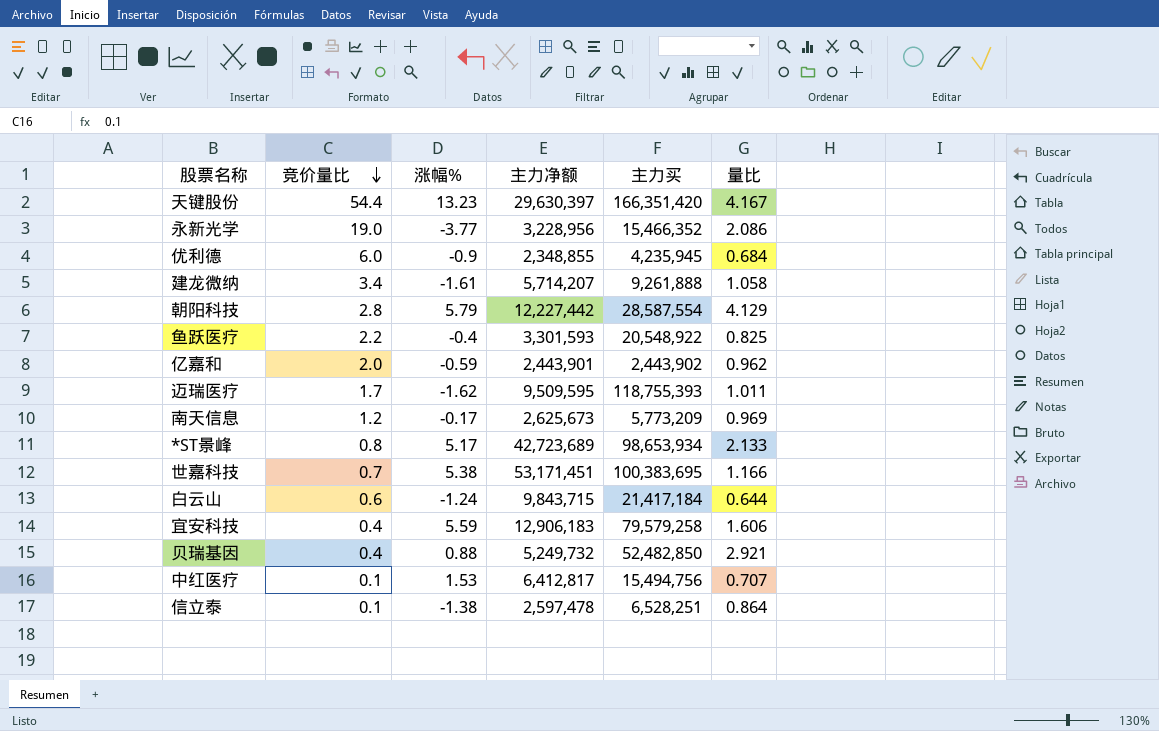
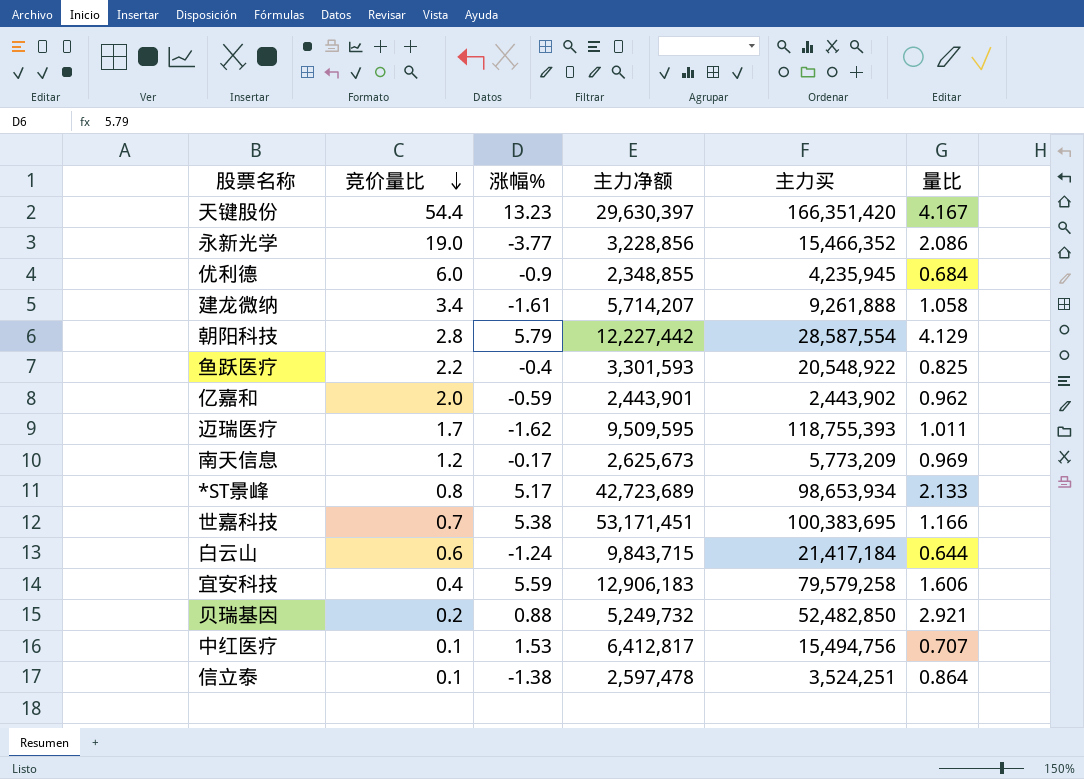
永新光学 | 主力净额: 3,228,956 -> 3,228,856
贝瑞基因 | 竞价量比: 0.4 -> 0.2
信立泰 | 主力买: 6,528,251 -> 3,524,251

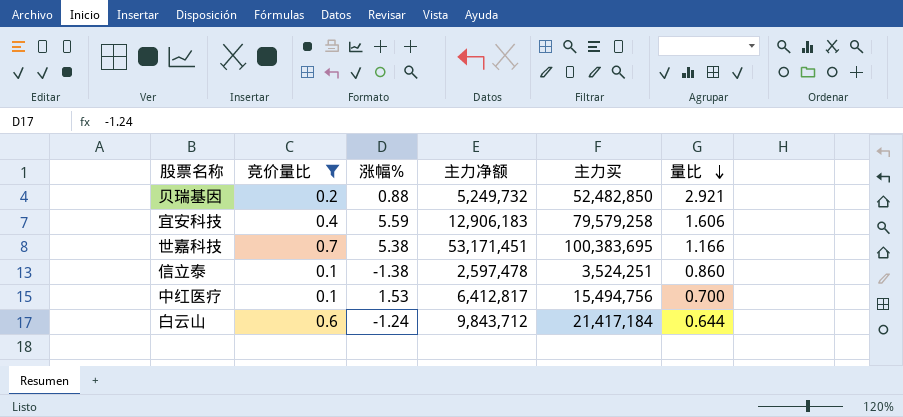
filter: none -> 竞价量比 <= 0.7
row order: 竞价量比 descending -> 量比 descending
信立泰 | 量比: 0.864 -> 0.860
中红医疗 | 量比: 0.707 -> 0.700
白云山 | 主力净额: 9,843,715 -> 9,843,712

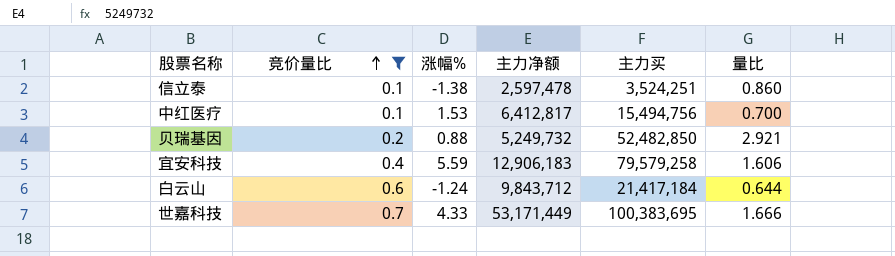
row order: 量比 descending -> 竞价量比 ascending
世嘉科技 | 涨幅%: 5.38 -> 4.33
世嘉科技 | 主力净额: 53,171,451 -> 53,171,449
世嘉科技 | 量比: 1.166 -> 1.666

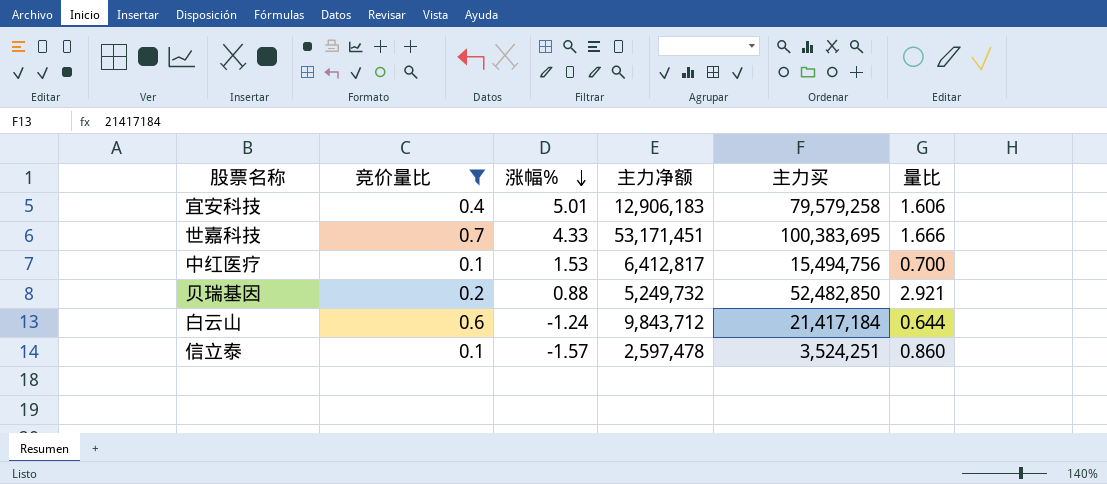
row order: 竞价量比 ascending -> 涨幅% descending
宜安科技 | 涨幅%: 5.59 -> 5.01
世嘉科技 | 主力净额: 53,171,449 -> 53,171,451
信立泰 | 涨幅%: -1.38 -> -1.57

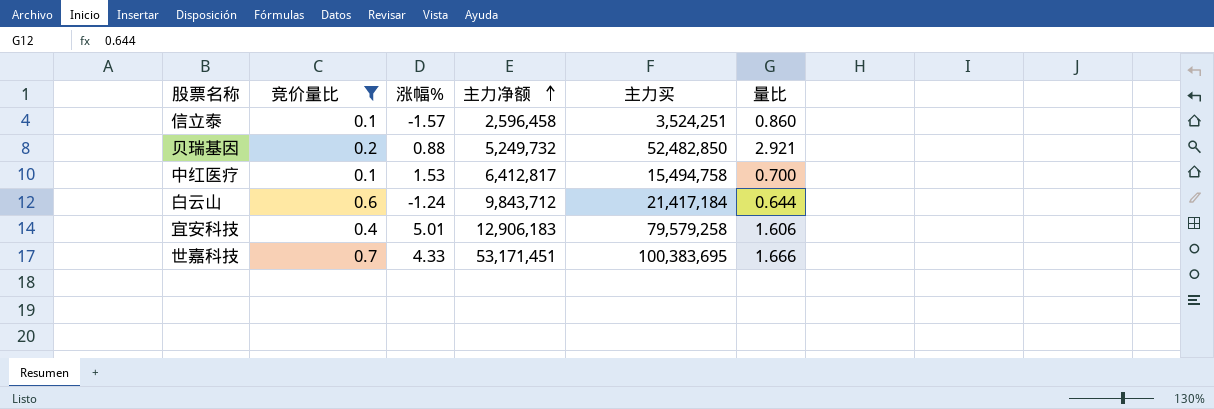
row order: 涨幅% descending -> 主力净额 ascending
信立泰 | 主力净额: 2,597,478 -> 2,596,458
中红医疗 | 主力买: 15,494,756 -> 15,494,758

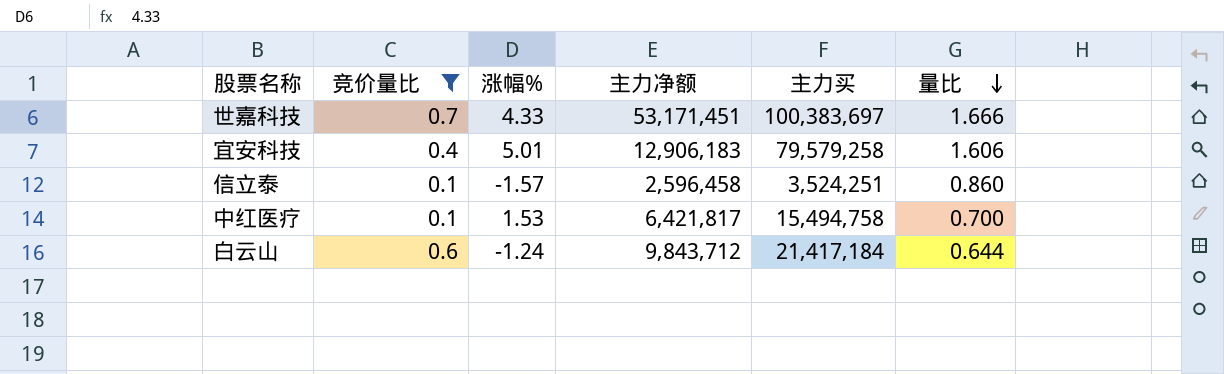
row order: 主力净额 ascending -> 量比 descending
row 贝瑞基因: 0.2 | 0.88 | 5,249,732 | 52,482,850 | 2.921 -> none
世嘉科技 | 主力买: 100,383,695 -> 100,383,697
中红医疗 | 主力净额: 6,412,817 -> 6,421,817

